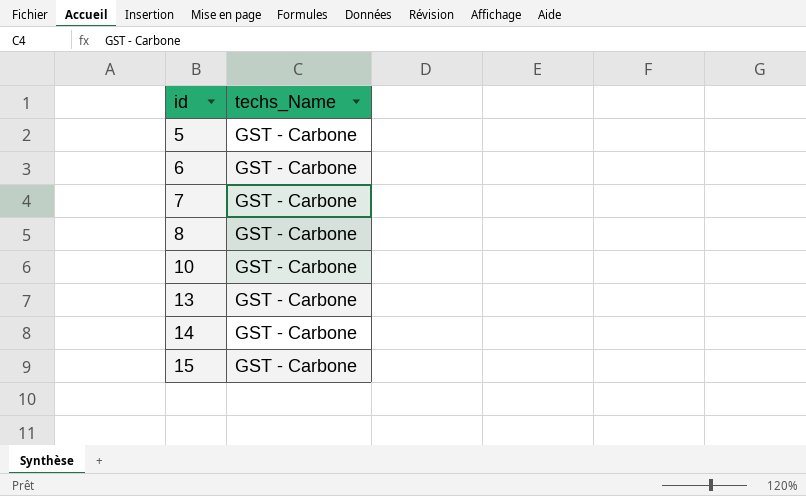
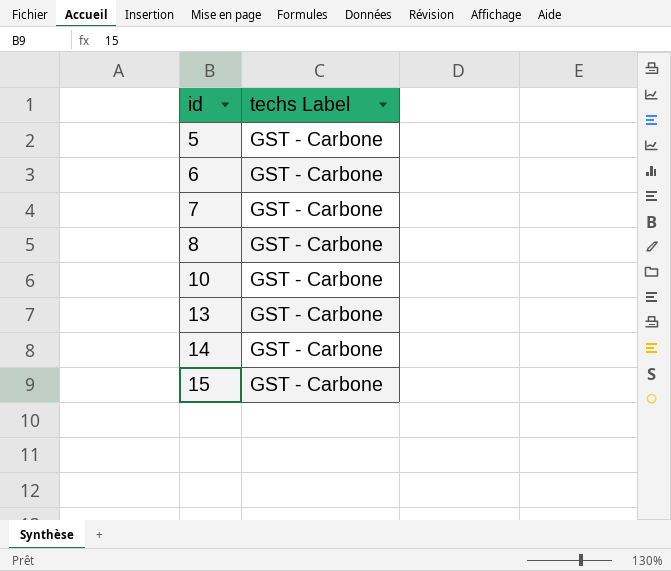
column name: techs_Name -> techs Label

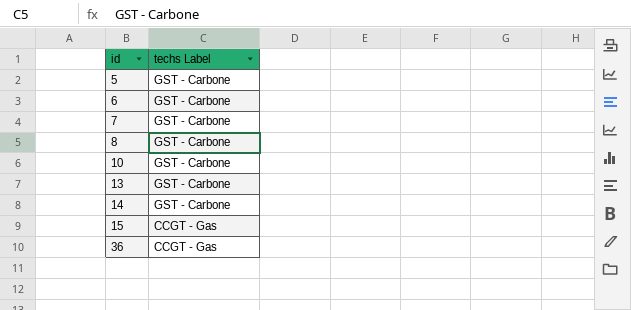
15 | techs Label: GST - Carbone -> CCGT - Gas
row 36: none -> CCGT - Gas

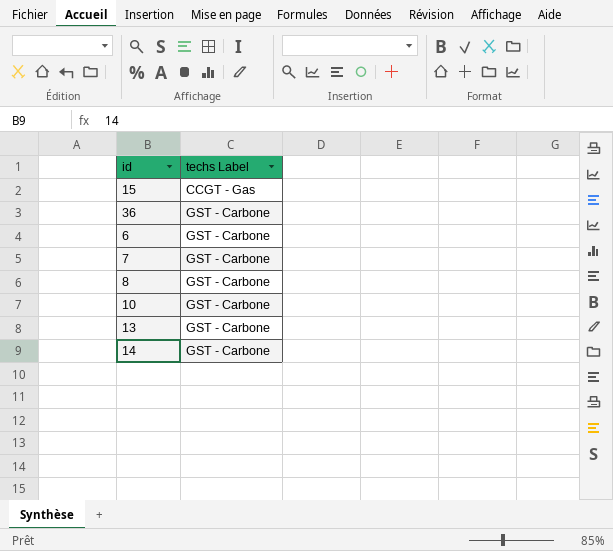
row order: id ascending -> techs Label ascending
row 5: GST - Carbone -> none
36 | techs Label: CCGT - Gas -> GST - Carbone

